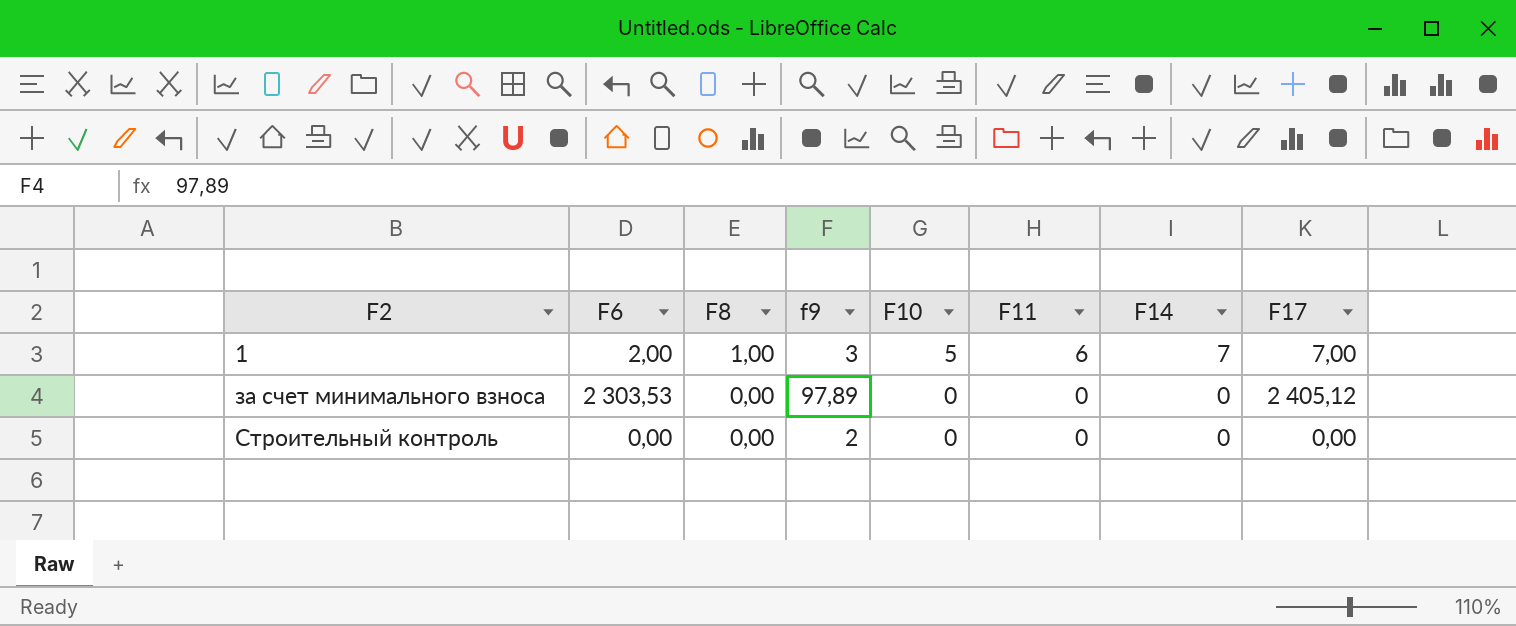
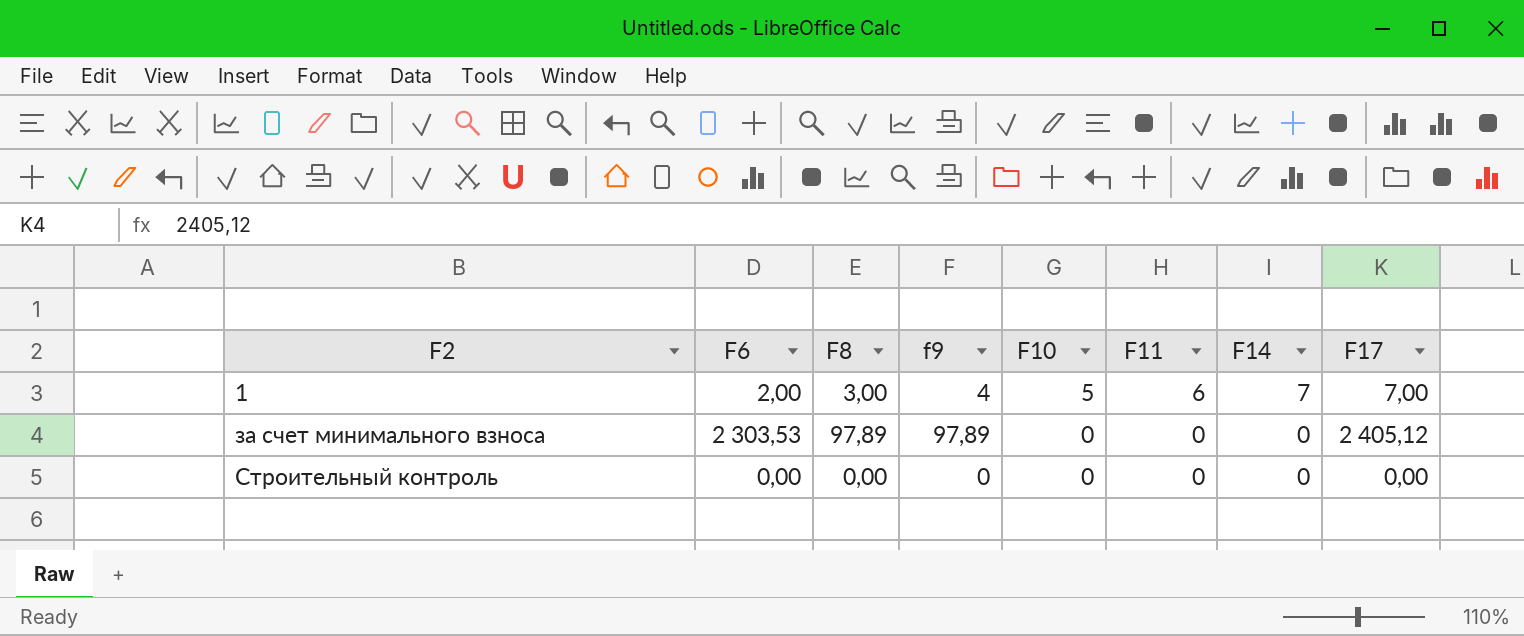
1 | F8: 1,00 -> 3,00
1 | f9: 3 -> 4
за счет минимального взноса | F8: 0,00 -> 97,89
Строительный контроль | f9: 2 -> 0

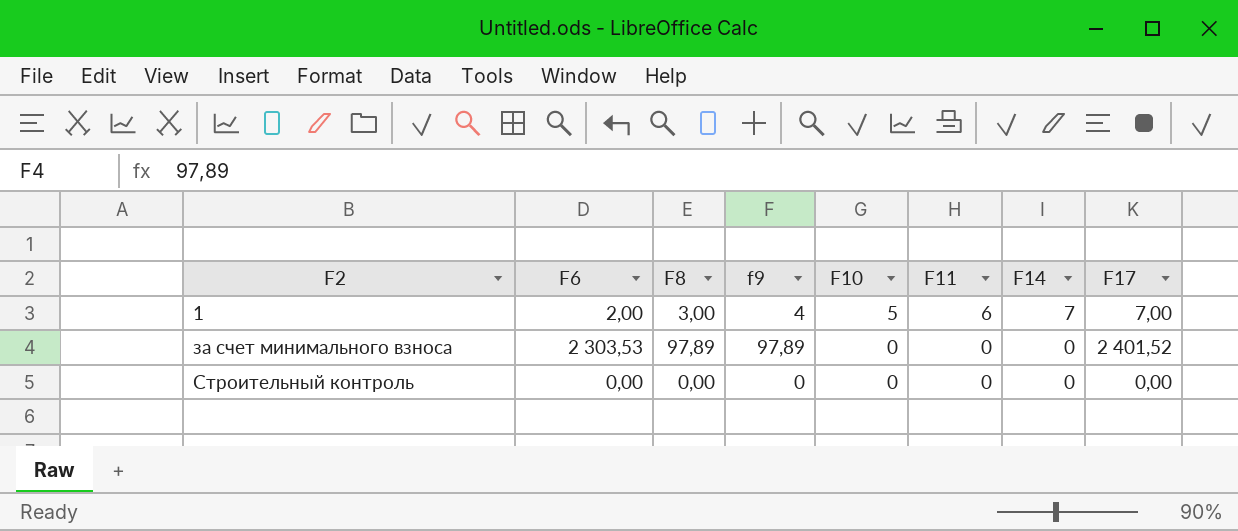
за счет минимального взноса | F17: 2 405,12 -> 2 401,52

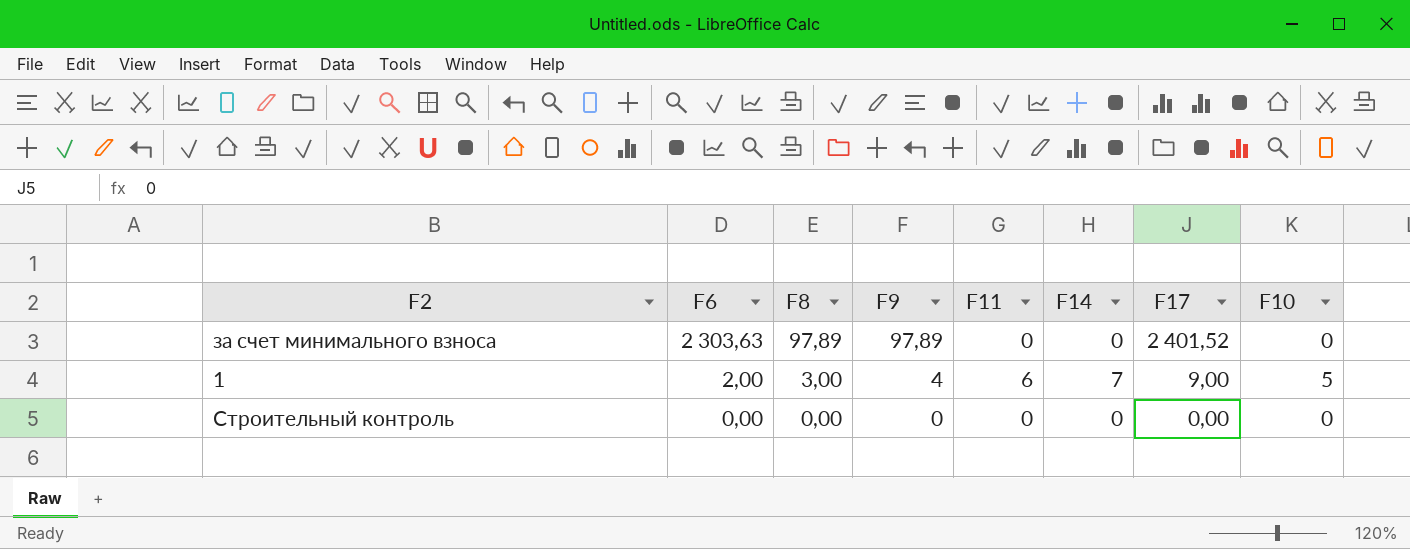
row order: F2 ascending -> F6 descending
column name: f9 -> F9
column F10 | position: 5 -> 8
за счет минимального взноса | F6: 2 303,53 -> 2 303,63
1 | F17: 7,00 -> 9,00

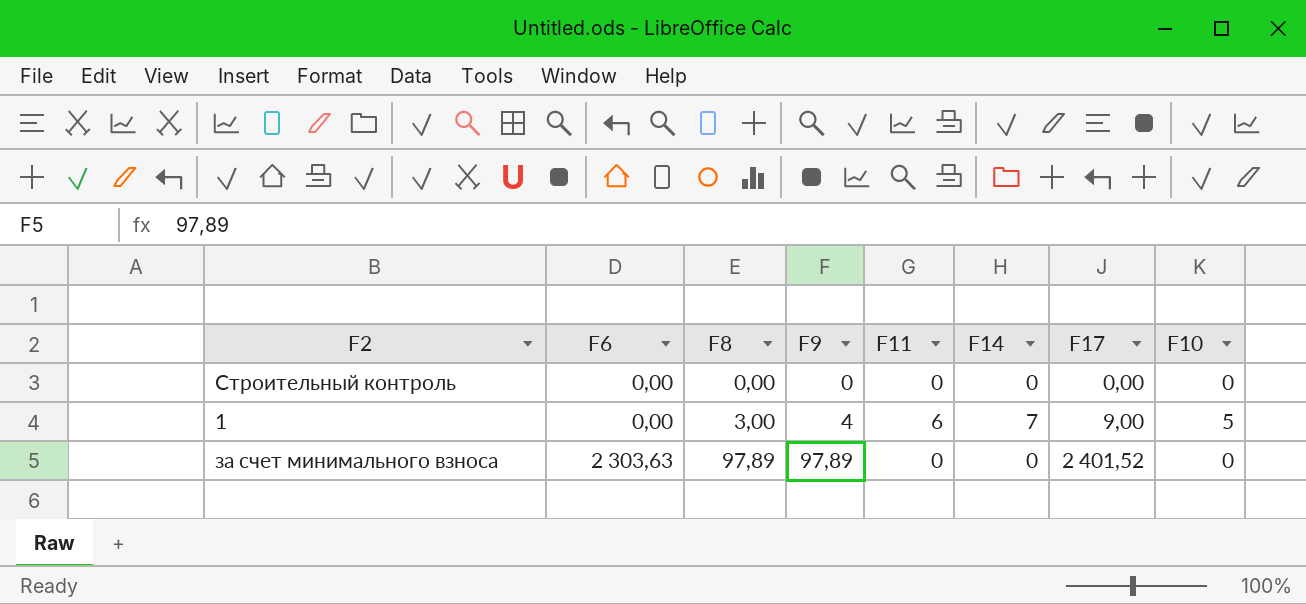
row order: F6 descending -> F6 ascending
1 | F6: 2,00 -> 0,00

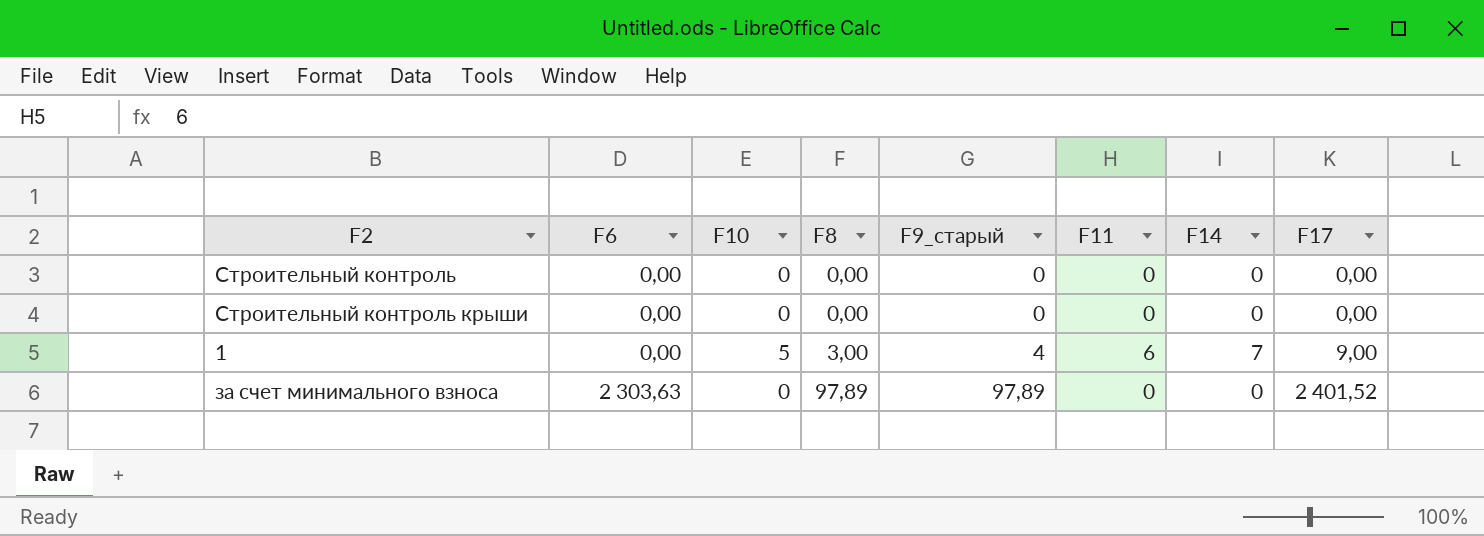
column F10 | position: 8 -> 3
column name: F9 -> F9_старый
row Строительный контроль крыши: none -> 0,00 | 0 | 0,00 | 0 | 0 | 0 | 0,00

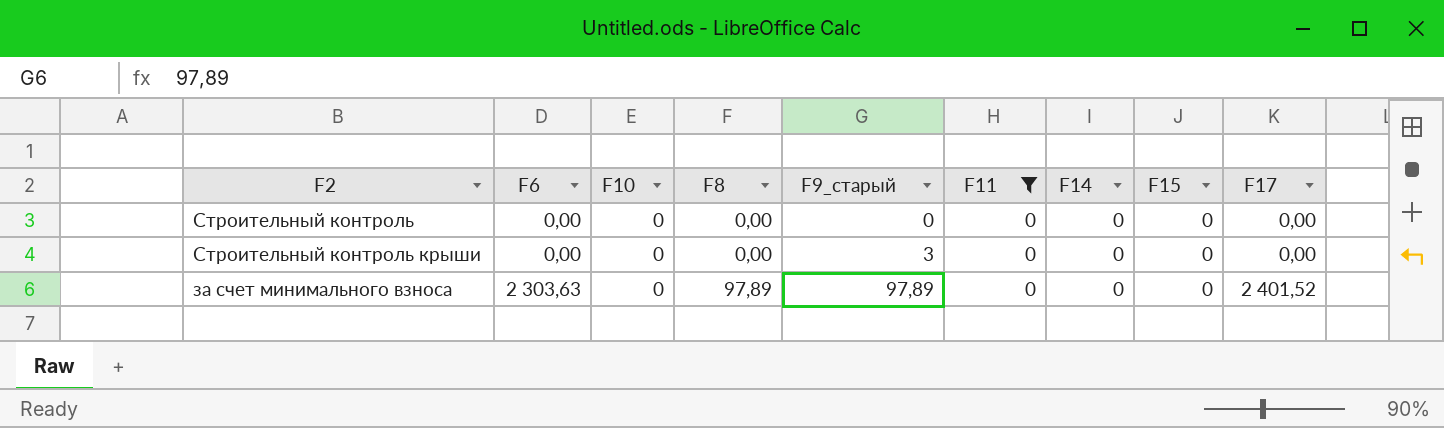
filter: none -> F11 = 0
column F15 | position: none -> 8
Строительный контроль крыши | F9_старый: 0 -> 3

